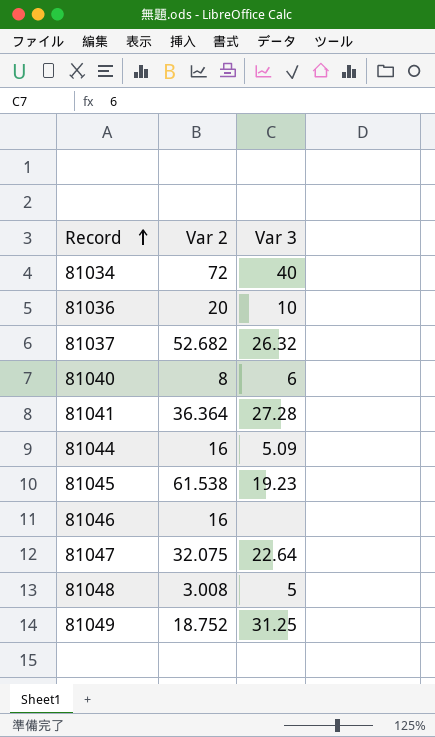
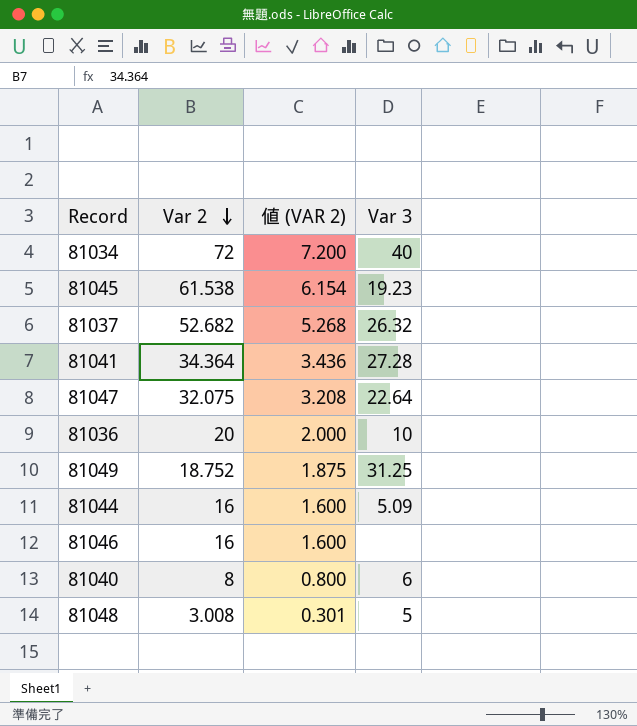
row order: Record ascending -> Var 2 descending
column 値 (VAR 2) | formula: none -> [Var 2] * 0.1
81041 | Var 2: 36.364 -> 34.364

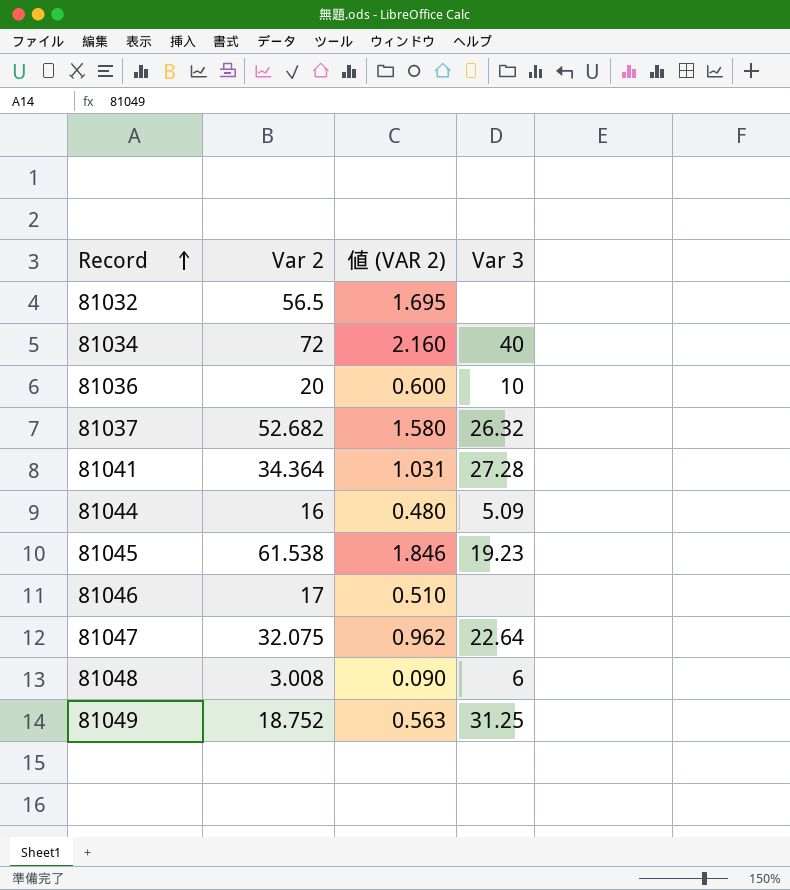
row order: Var 2 descending -> Record ascending
column 値 (VAR 2) | formula: [Var 2] * 0.1 -> [Var 2] * 0.03
row 81040: 8 | 0.800 | 6 -> none
row 81032: none -> 56.5 | 1.695 | none
81046 | Var 2: 16 -> 17
81048 | Var 3: 5 -> 6

